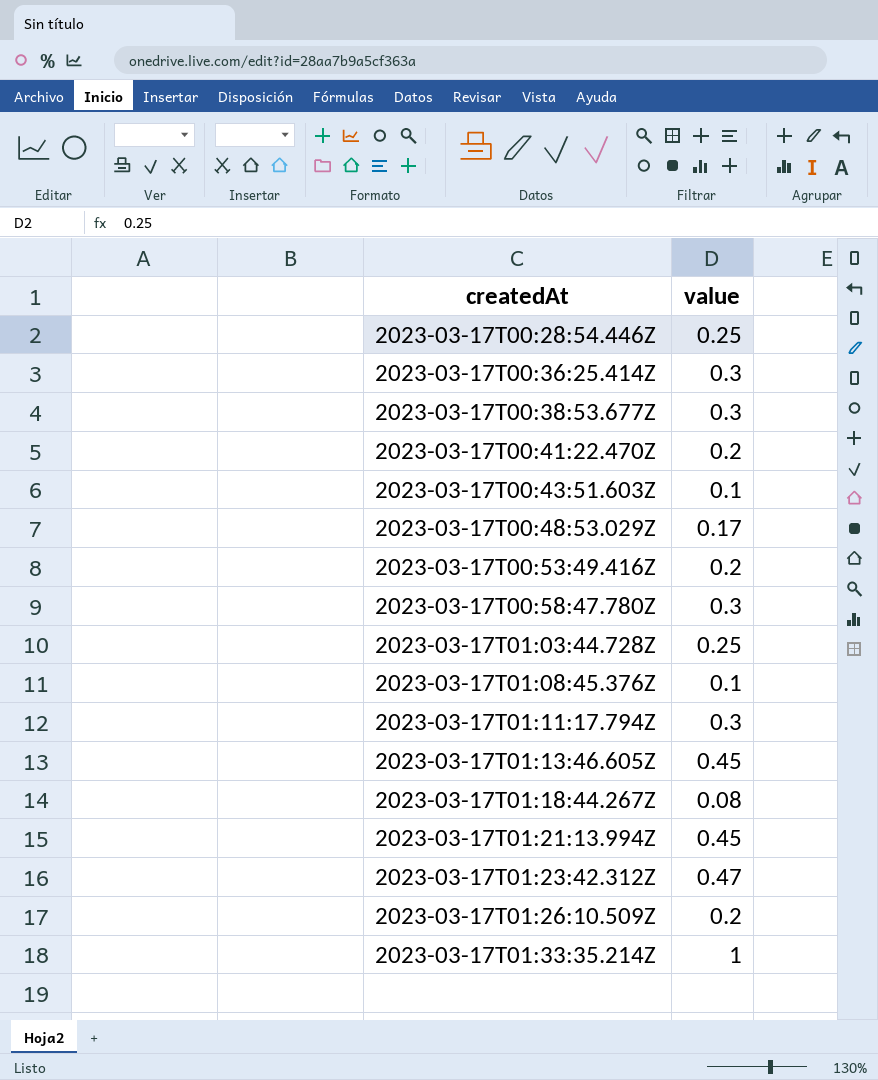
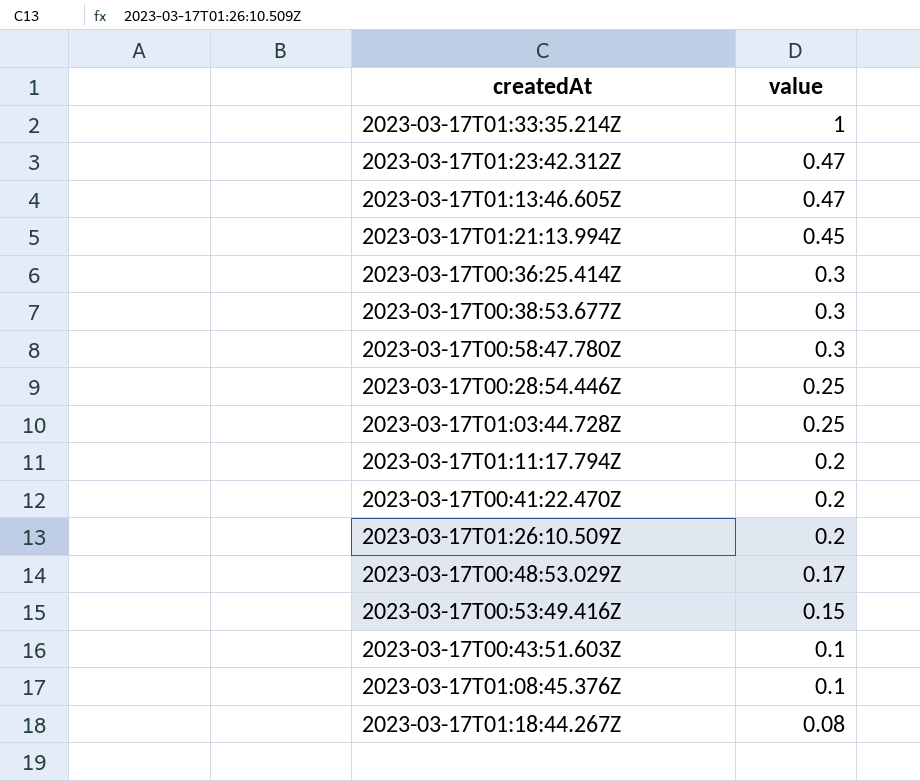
row order: createdAt ascending -> value descending
2023-03-17T01:13:46.605Z | value: 0.45 -> 0.47
2023-03-17T01:11:17.794Z | value: 0.3 -> 0.2
2023-03-17T00:53:49.416Z | value: 0.2 -> 0.15

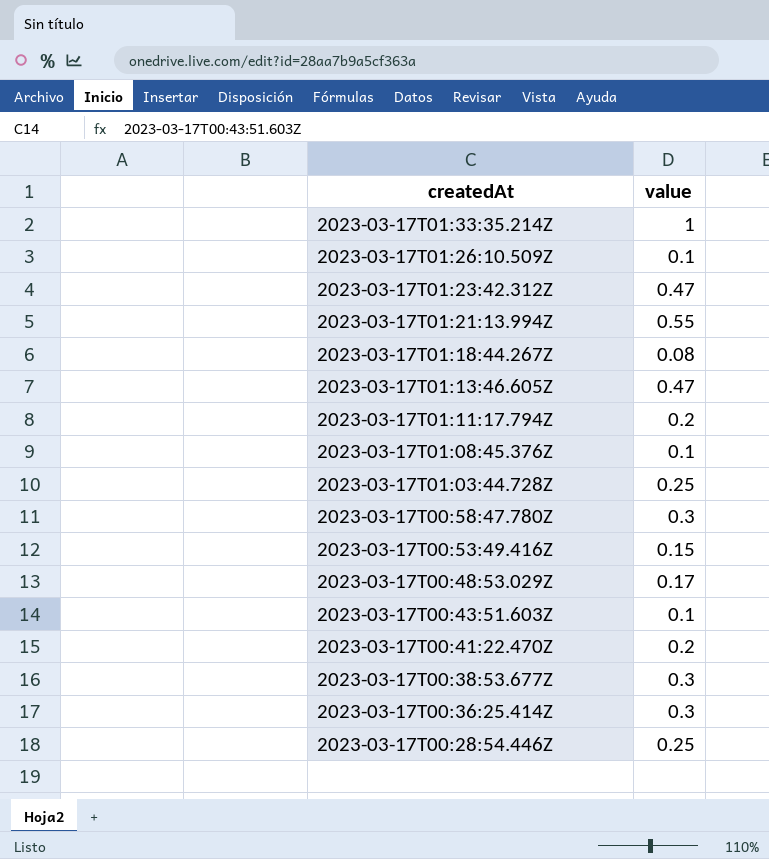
row order: value descending -> createdAt descending
2023-03-17T01:26:10.509Z | value: 0.2 -> 0.1
2023-03-17T01:21:13.994Z | value: 0.45 -> 0.55

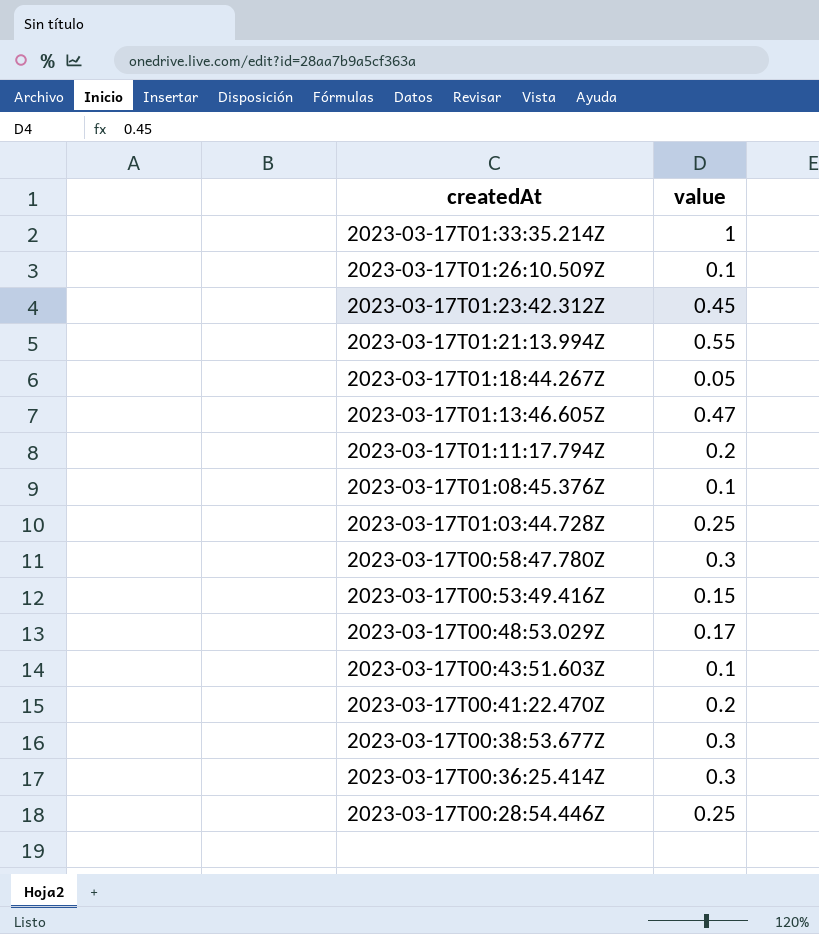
2023-03-17T01:23:42.312Z | value: 0.47 -> 0.45
2023-03-17T01:18:44.267Z | value: 0.08 -> 0.05

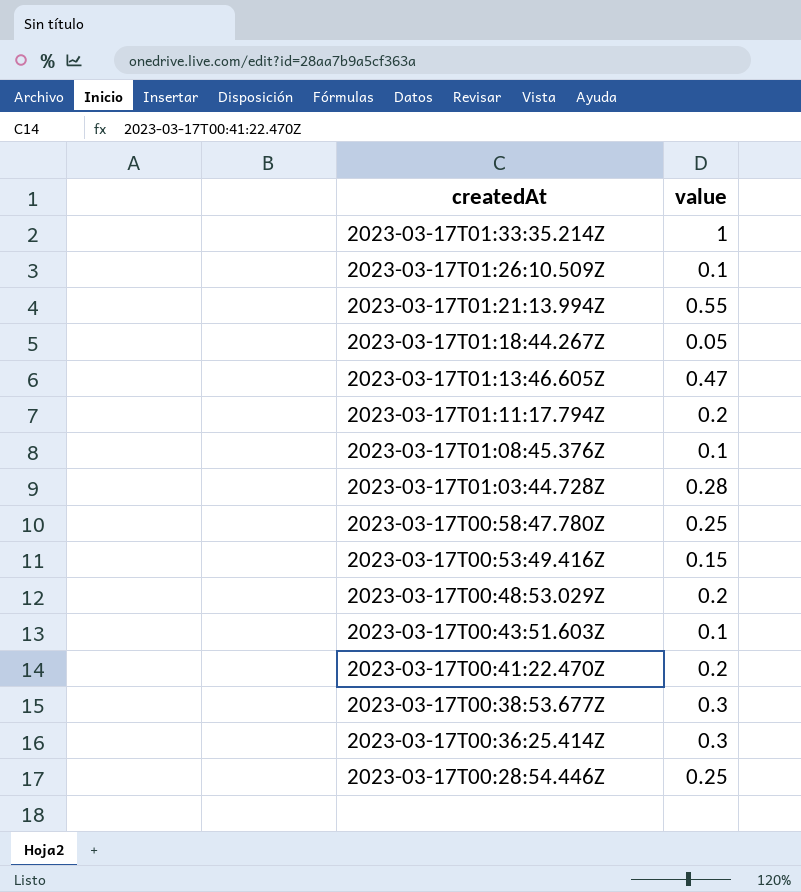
row 2023-03-17T01:23:42.312Z: 0.45 -> none
2023-03-17T01:03:44.728Z | value: 0.25 -> 0.28
2023-03-17T00:58:47.780Z | value: 0.3 -> 0.25
2023-03-17T00:48:53.029Z | value: 0.17 -> 0.2

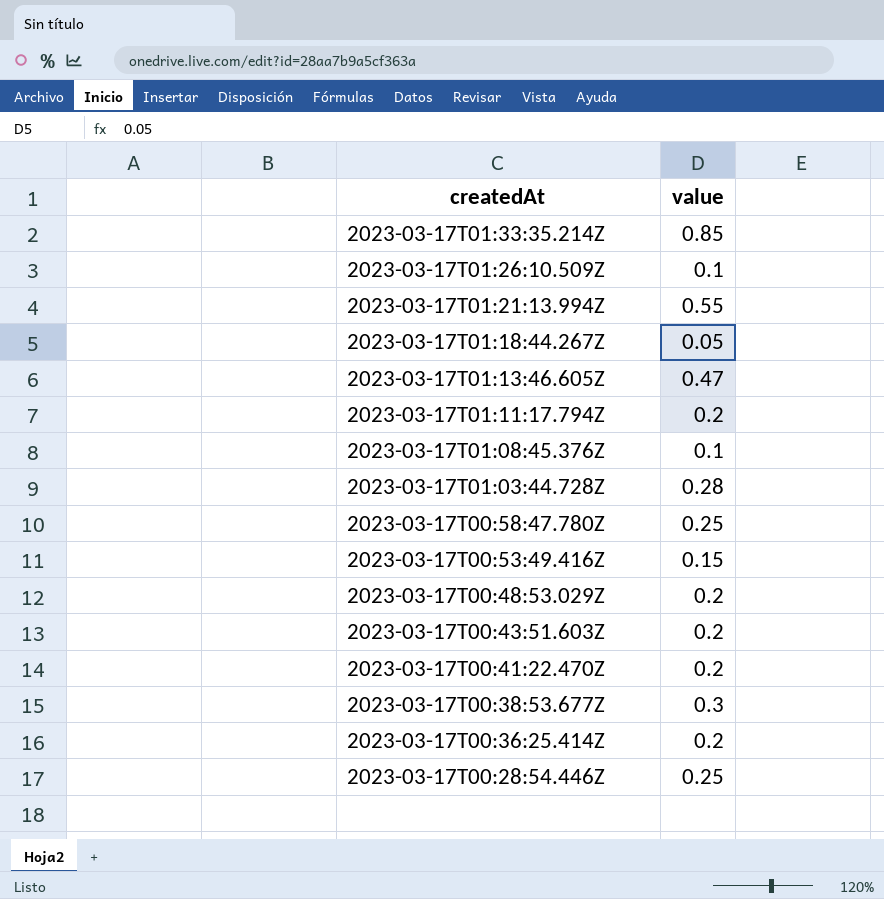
2023-03-17T01:33:35.214Z | value: 1 -> 0.85
2023-03-17T00:43:51.603Z | value: 0.1 -> 0.2
2023-03-17T00:36:25.414Z | value: 0.3 -> 0.2

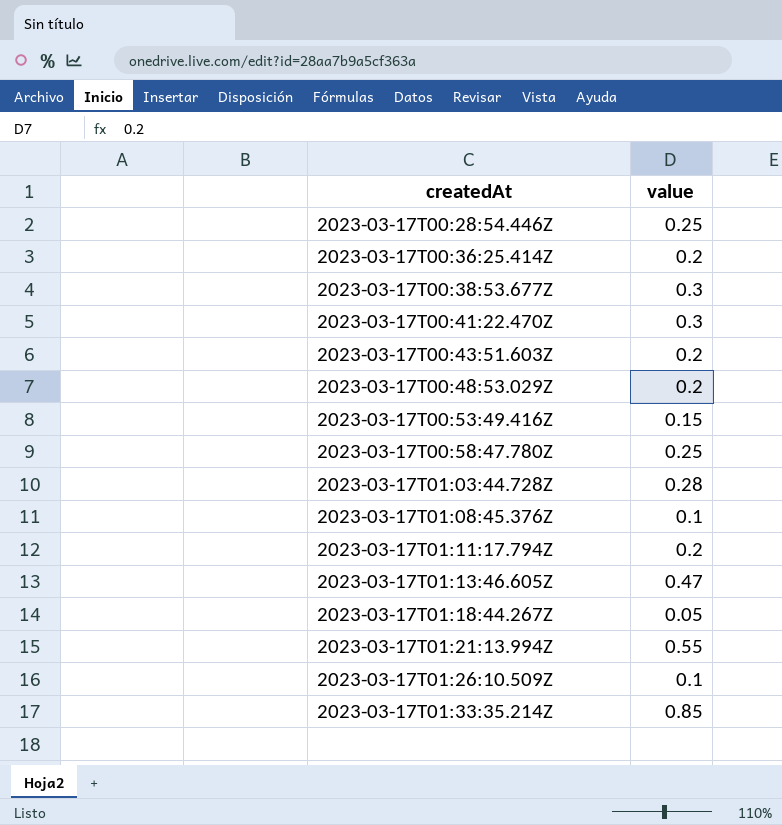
row order: createdAt descending -> createdAt ascending
2023-03-17T00:41:22.470Z | value: 0.2 -> 0.3

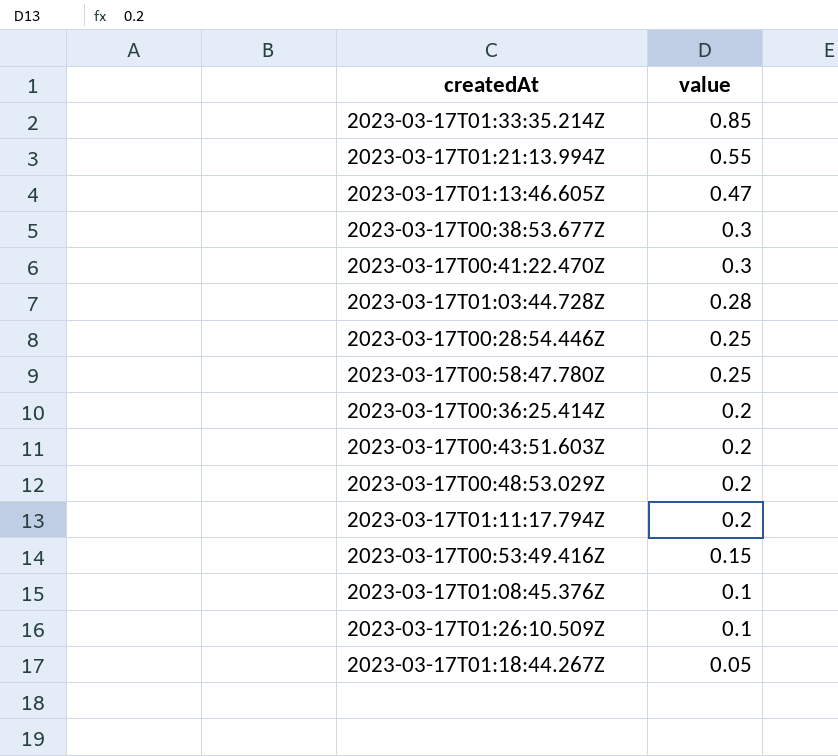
row order: createdAt ascending -> value descending

